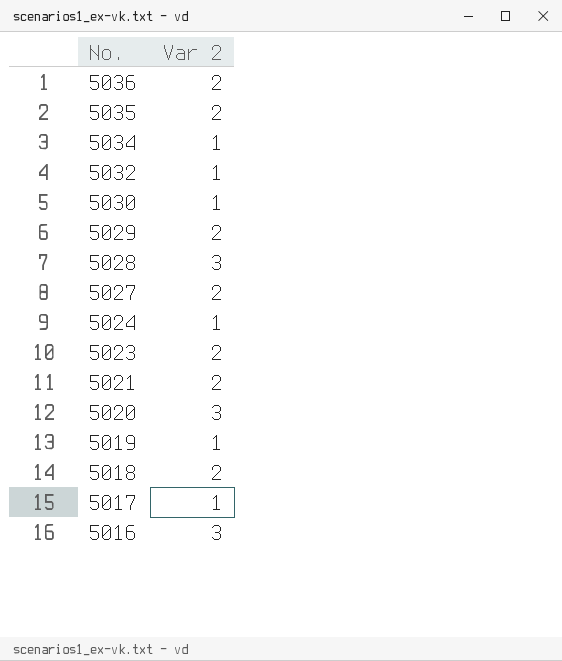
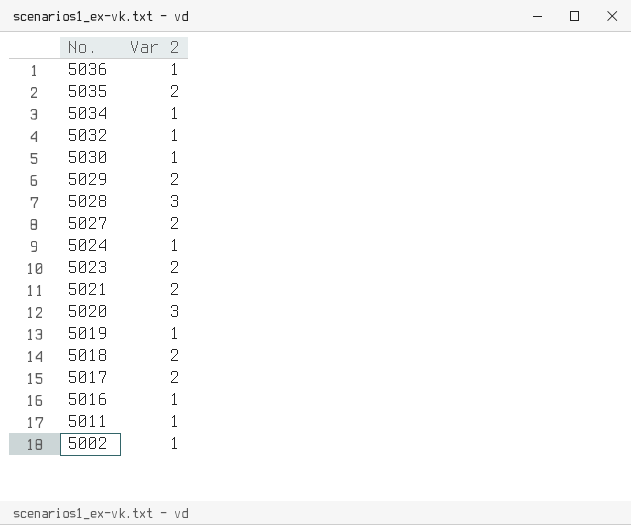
5036 | Var 2: 2 -> 1
5017 | Var 2: 1 -> 2
5016 | Var 2: 3 -> 1
row 5011: none -> 1
row 5002: none -> 1

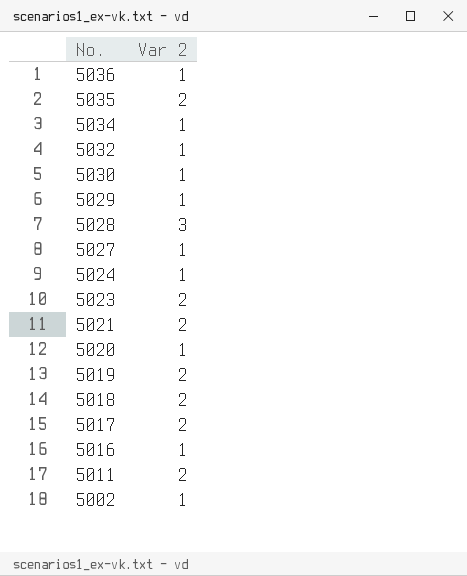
5029 | Var 2: 2 -> 1
5027 | Var 2: 2 -> 1
5020 | Var 2: 3 -> 1
5019 | Var 2: 1 -> 2
5011 | Var 2: 1 -> 2

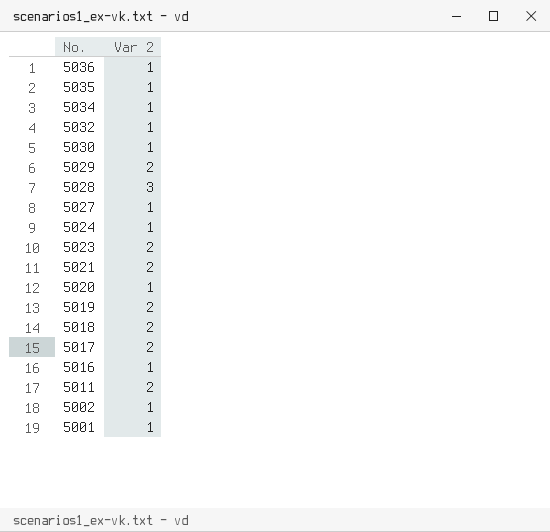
5035 | Var 2: 2 -> 1
5029 | Var 2: 1 -> 2
row 5001: none -> 1

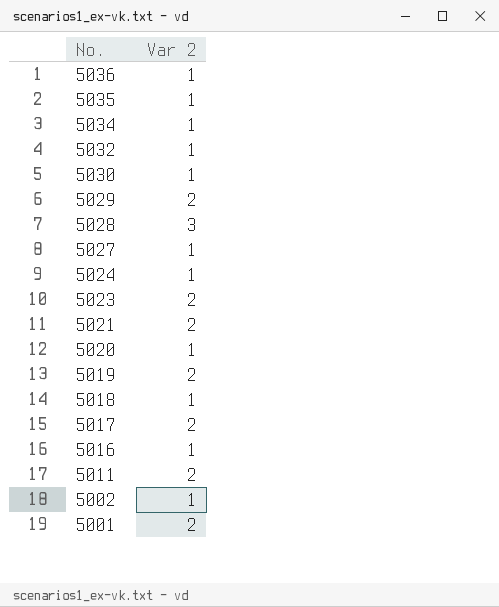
5018 | Var 2: 2 -> 1
5001 | Var 2: 1 -> 2

